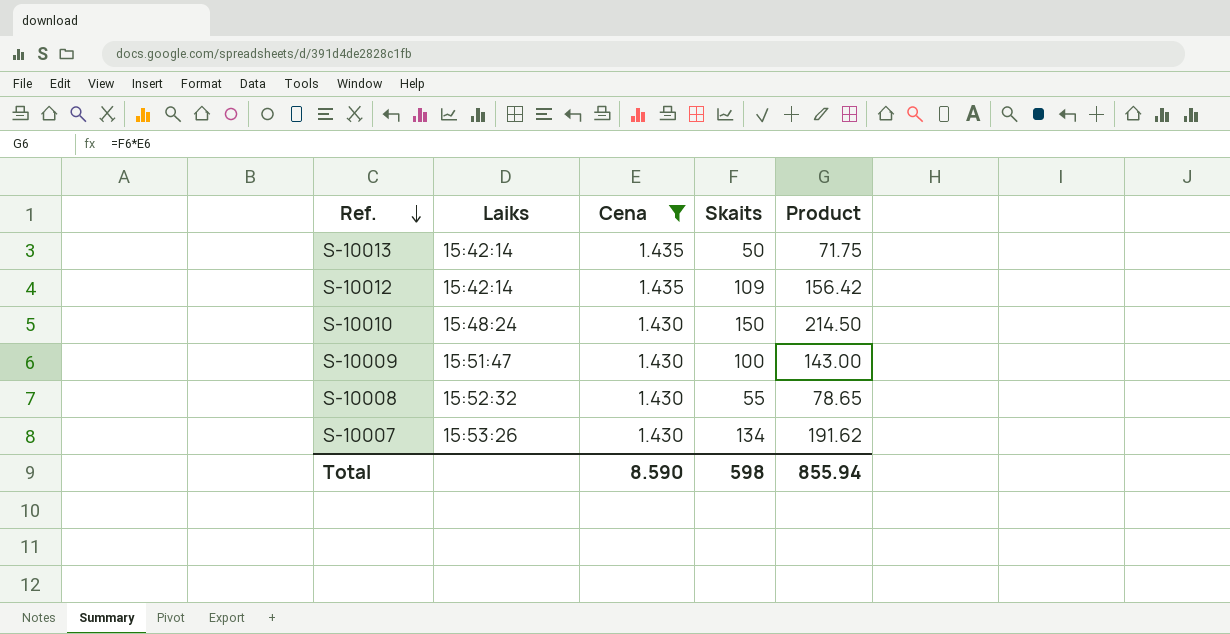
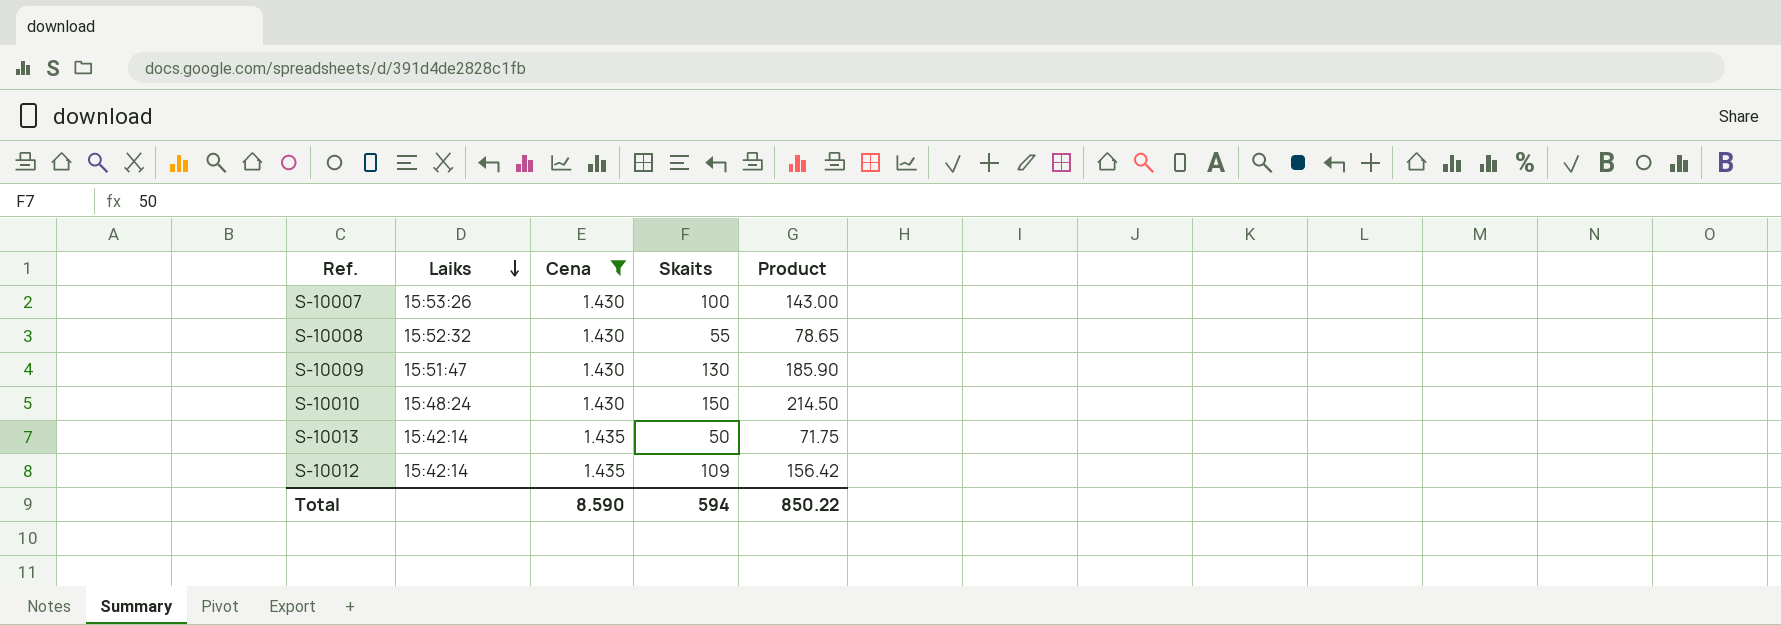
row order: Ref. descending -> Laiks descending
S-10007 | Skaits: 134 -> 100
S-10007 | Product: 191.62 -> 143.00
S-10009 | Skaits: 100 -> 130
S-10009 | Product: 143.00 -> 185.90
Total | Skaits: 598 -> 594
Total | Product: 855.94 -> 850.22

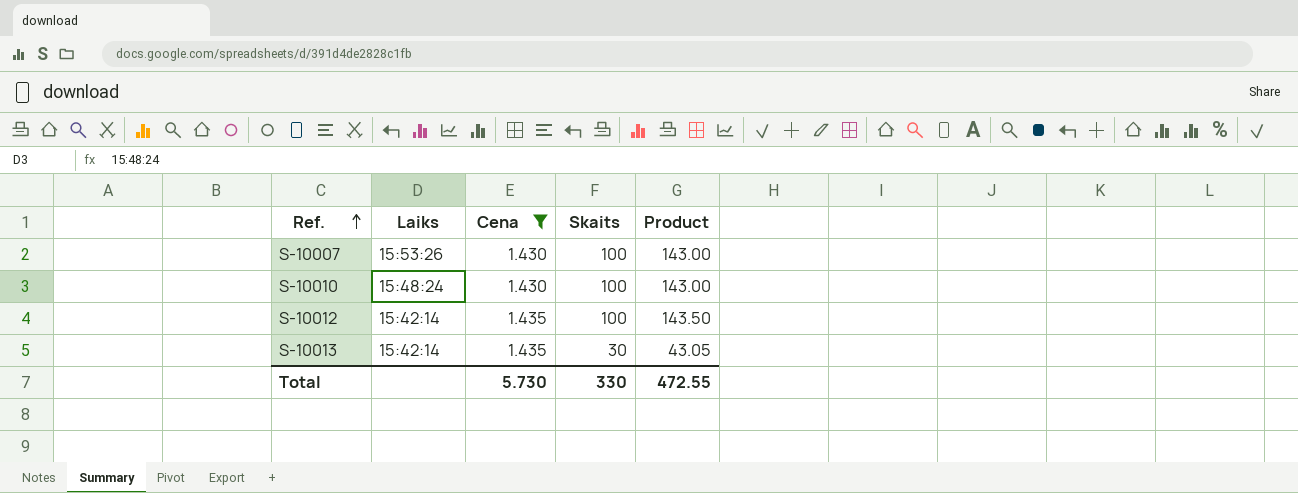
row order: Laiks descending -> Ref. ascending
row S-10008: 15:52:32 | 1.430 | 55 | 78.65 -> none
row S-10009: 15:51:47 | 1.430 | 130 | 185.90 -> none
S-10010 | Skaits: 150 -> 100
S-10010 | Product: 214.50 -> 143.00
S-10012 | Skaits: 109 -> 100
S-10012 | Product: 156.42 -> 143.50
S-10013 | Skaits: 50 -> 30
S-10013 | Product: 71.75 -> 43.05
Total | Cena: 8.590 -> 5.730
Total | Skaits: 594 -> 330
Total | Product: 850.22 -> 472.55

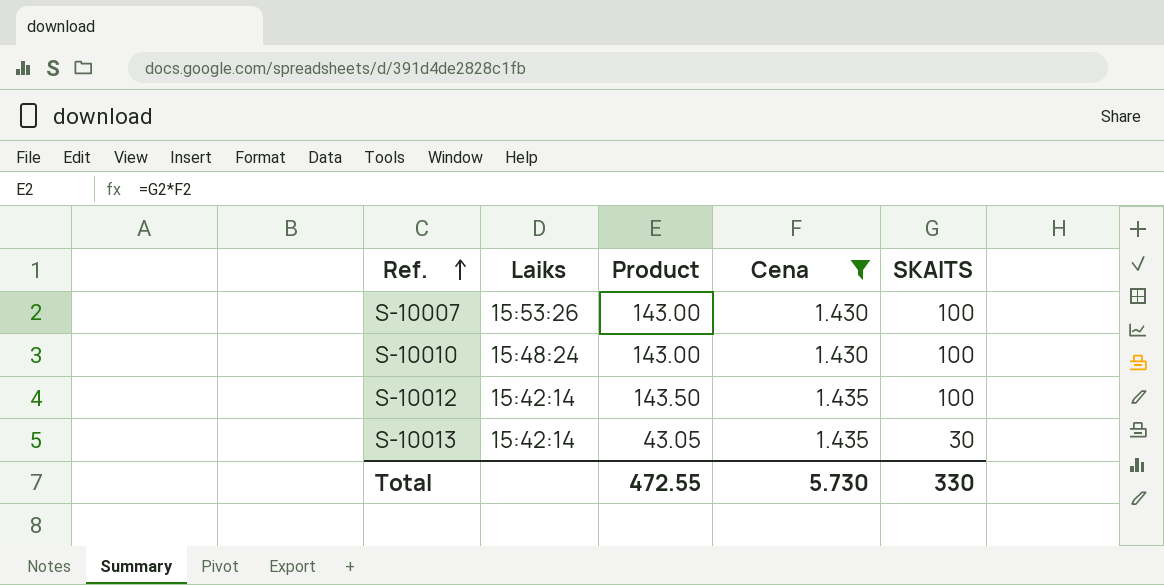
column Product | position: 5 -> 3
column name: Skaits -> SKAITS

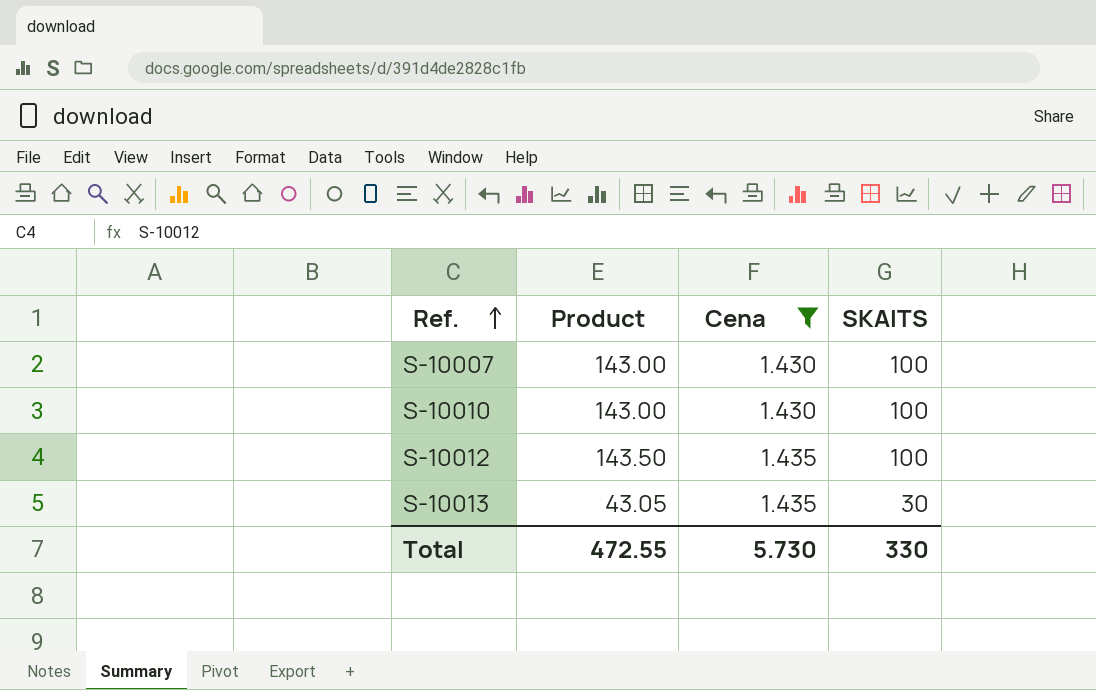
column Laiks | position: 2 -> none

